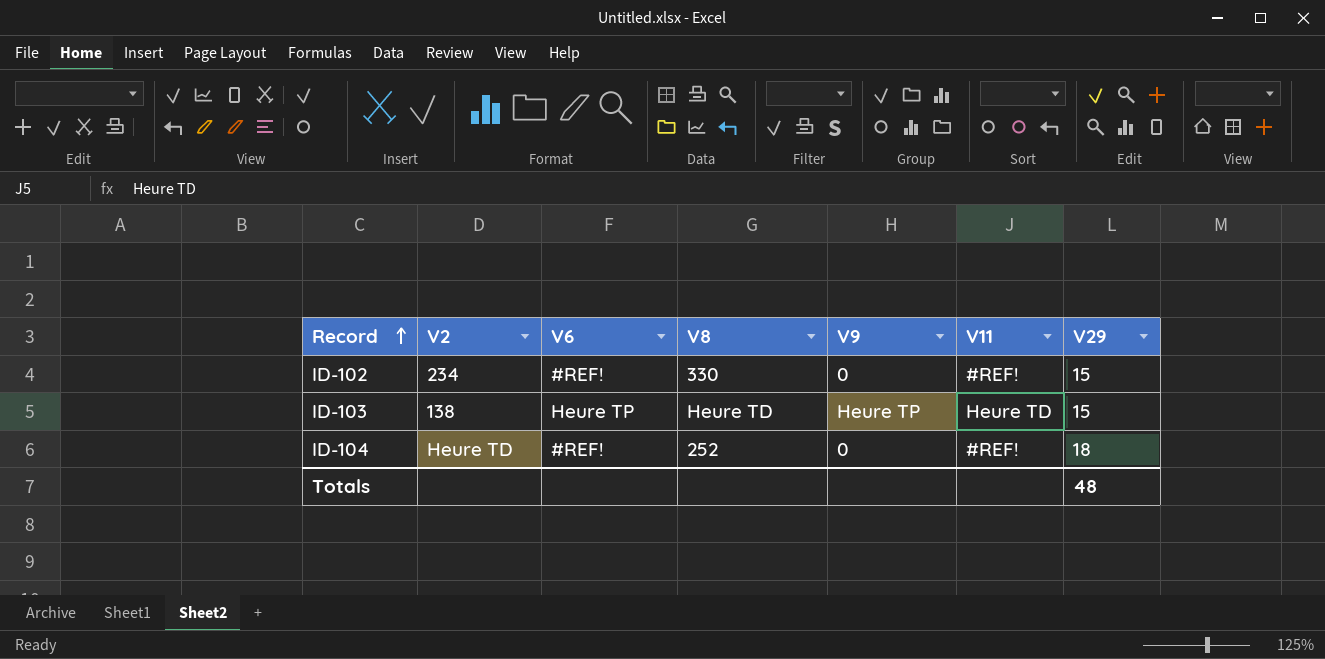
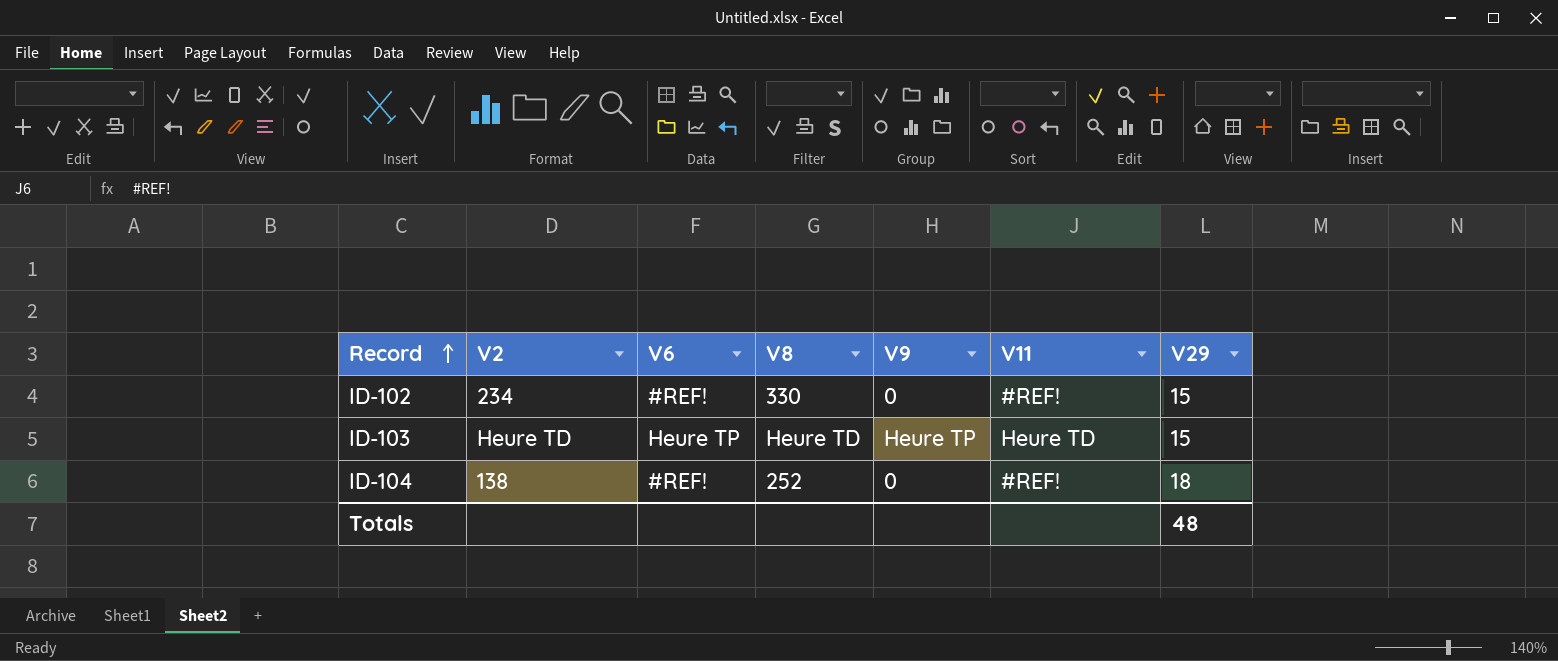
ID-103 | V2: 138 -> Heure TD
ID-104 | V2: Heure TD -> 138

